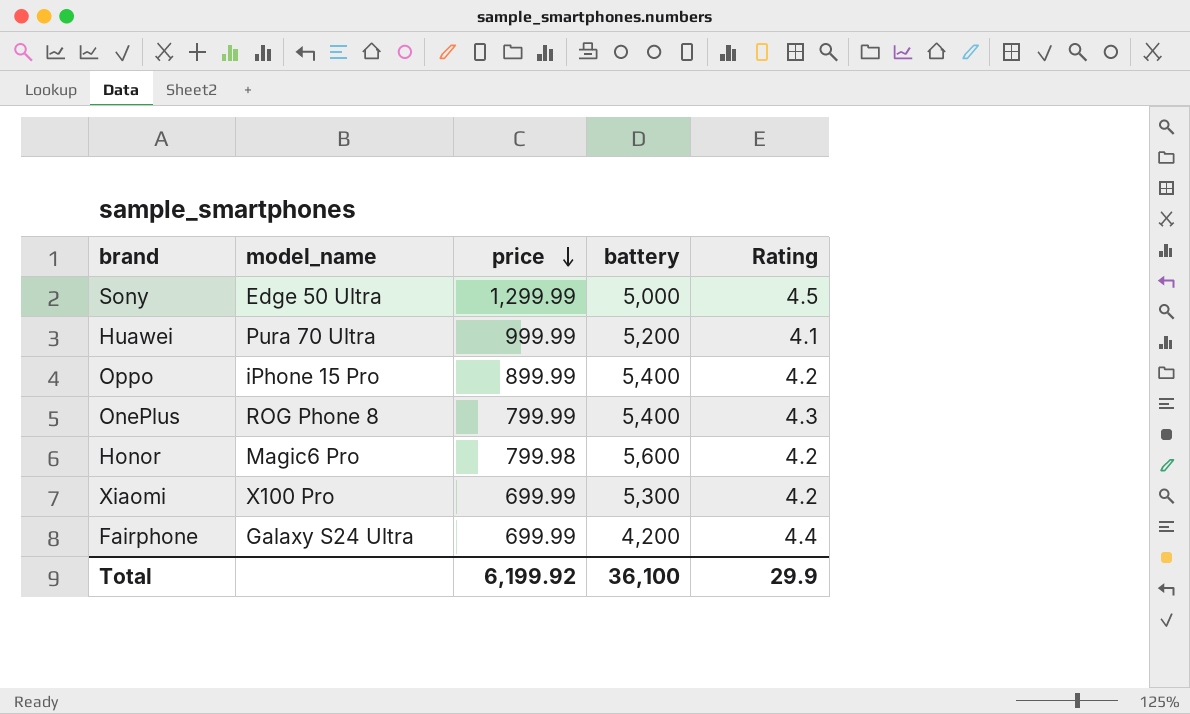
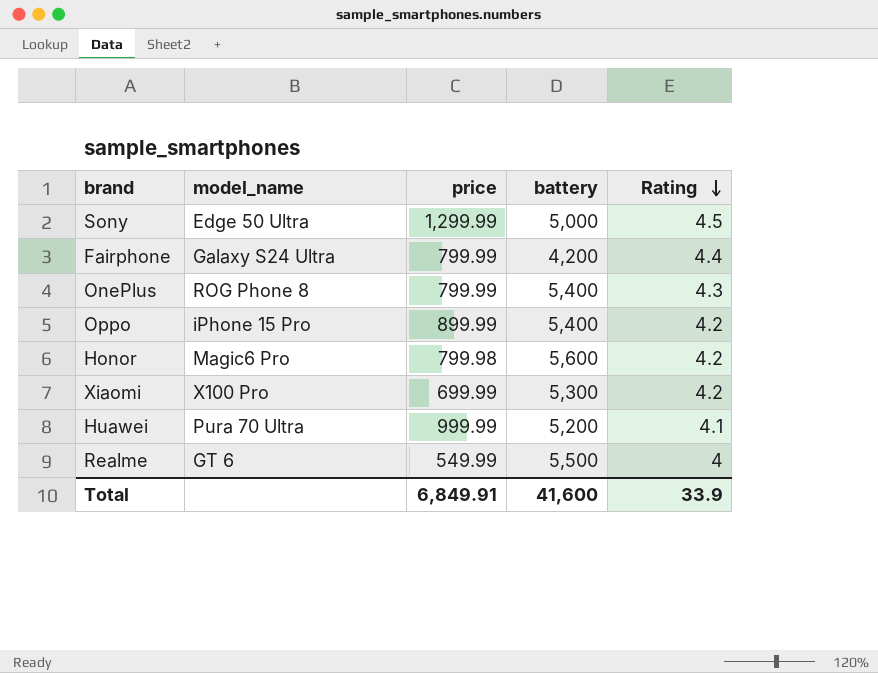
row order: price descending -> Rating descending
Fairphone | price: 699.99 -> 799.99
row Realme: none -> GT 6 | 549.99 | 5,500 | 4
Total | price: 6,199.92 -> 6,849.91
Total | battery: 36,100 -> 41,600
Total | Rating: 29.9 -> 33.9

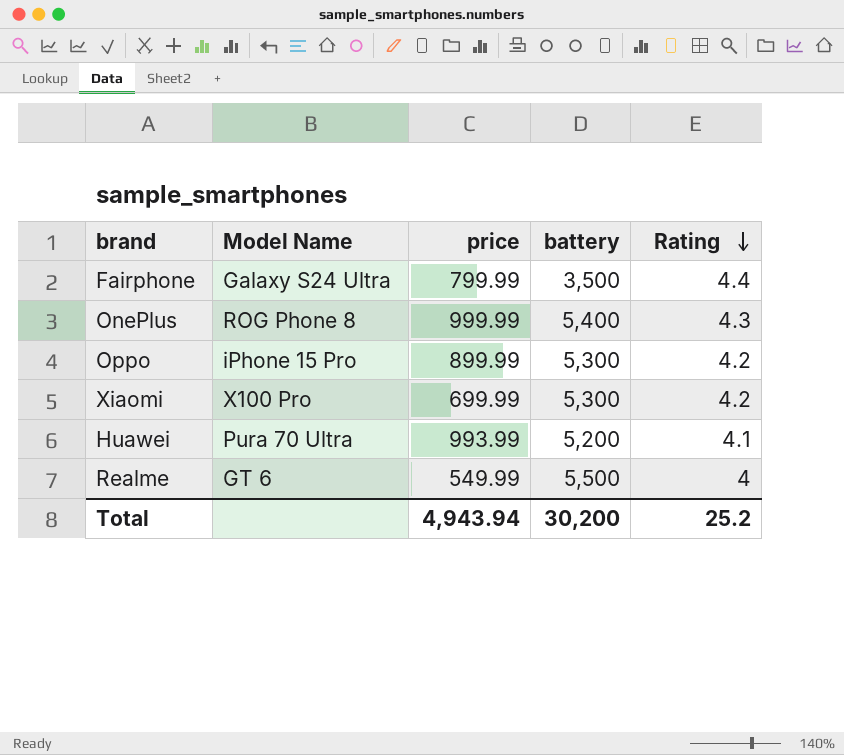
column name: model_name -> Model Name
row Sony: Edge 50 Ultra | 1,299.99 | 5,000 | 4.5 -> none
row Honor: Magic6 Pro | 799.98 | 5,600 | 4.2 -> none
Fairphone | battery: 4,200 -> 3,500
OnePlus | price: 799.99 -> 999.99
Oppo | battery: 5,400 -> 5,300
Huawei | price: 999.99 -> 993.99
Total | price: 6,849.91 -> 4,943.94
Total | battery: 41,600 -> 30,200
Total | Rating: 33.9 -> 25.2

